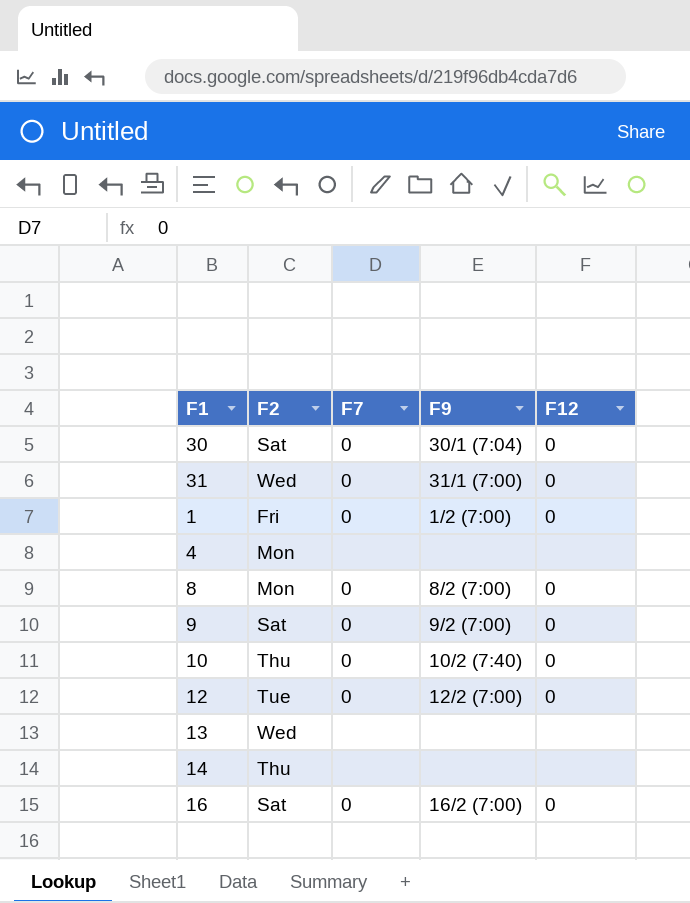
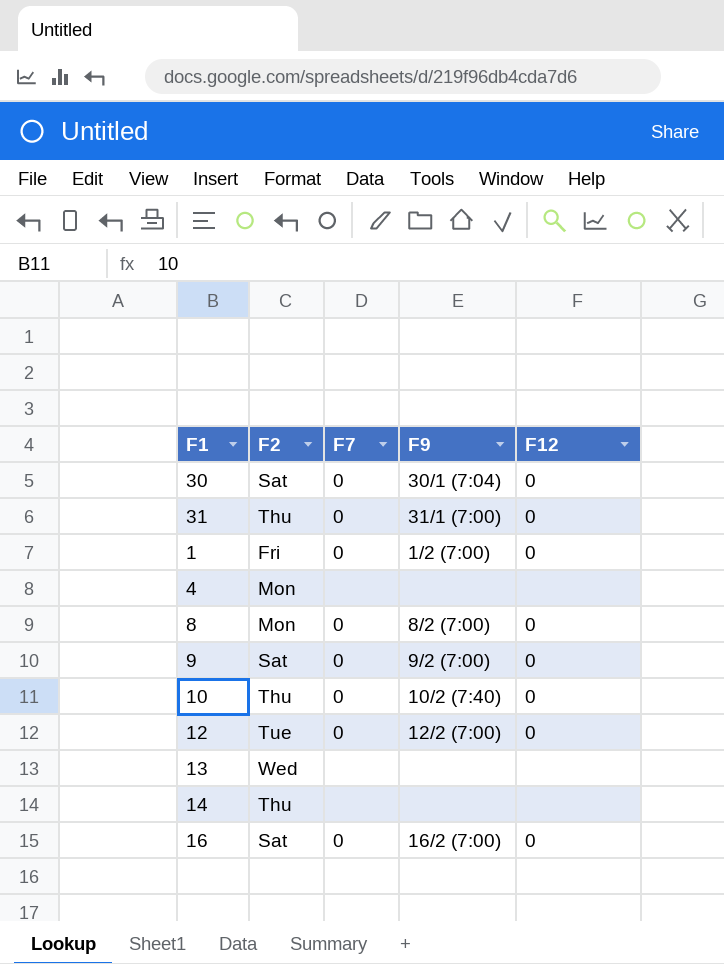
31 | F2: Wed -> Thu

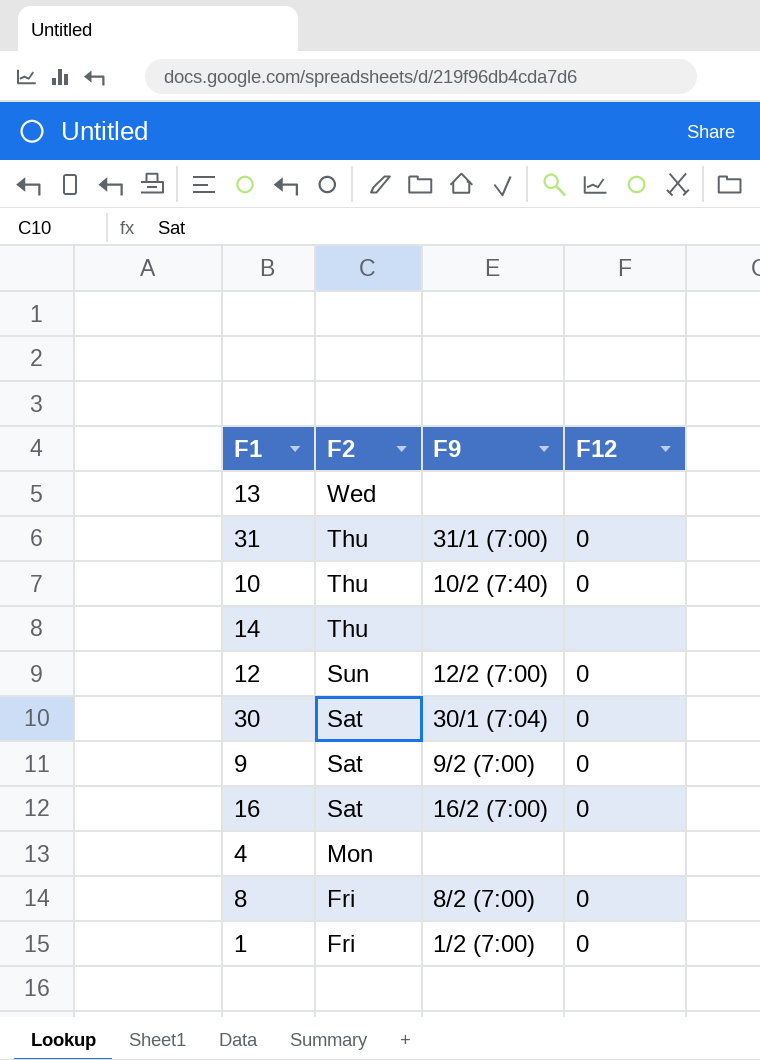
row order: none -> F2 descending
column F7 | position: 3 -> none
12 | F2: Tue -> Sun
8 | F2: Mon -> Fri

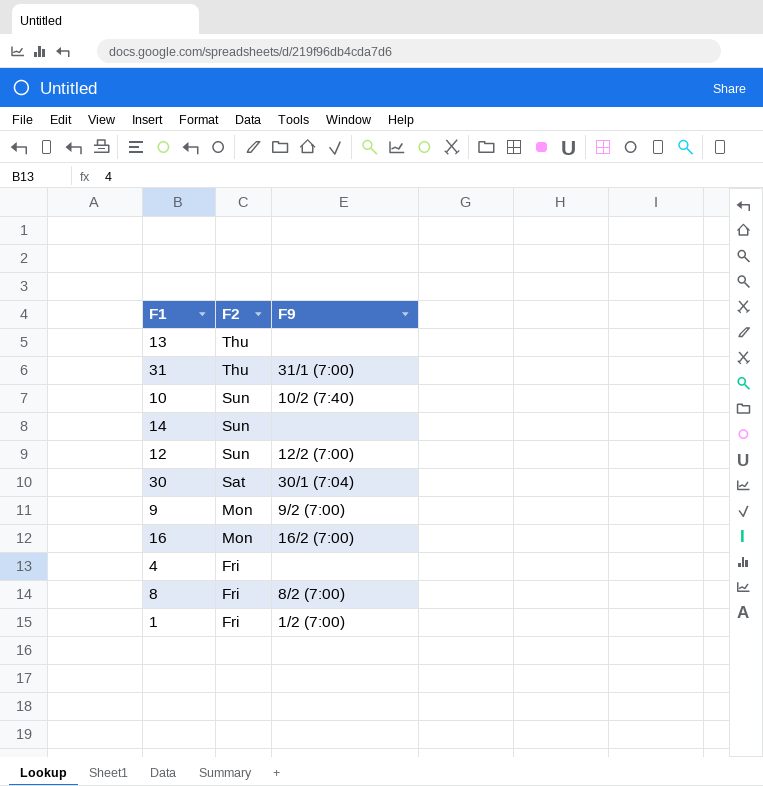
column F12 | position: 4 -> none
13 | F2: Wed -> Thu
10 | F2: Thu -> Sun
14 | F2: Thu -> Sun
9 | F2: Sat -> Mon
16 | F2: Sat -> Mon
4 | F2: Mon -> Fri

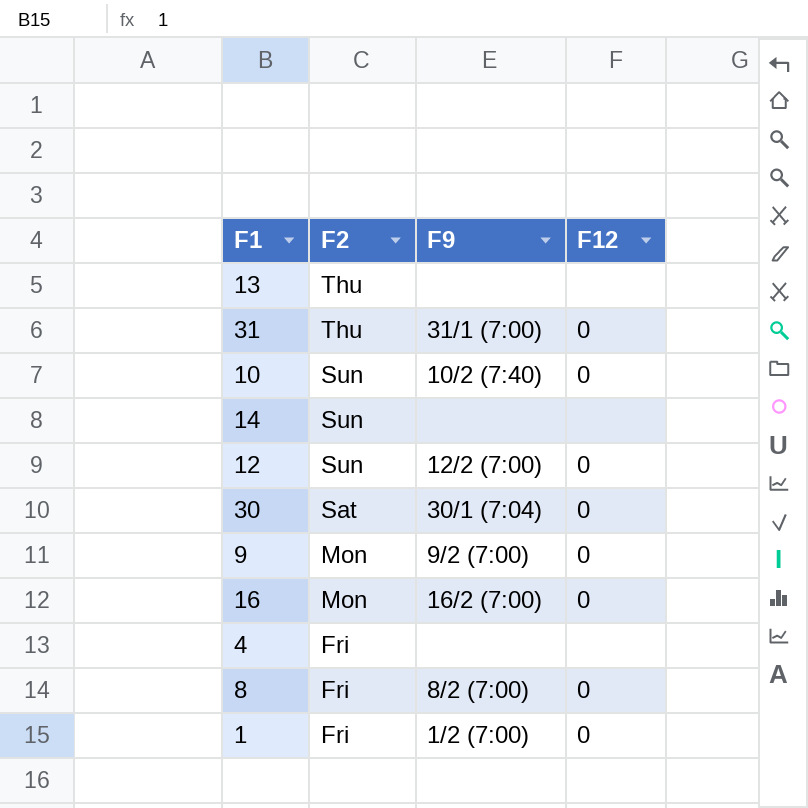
column F12 | position: none -> 4

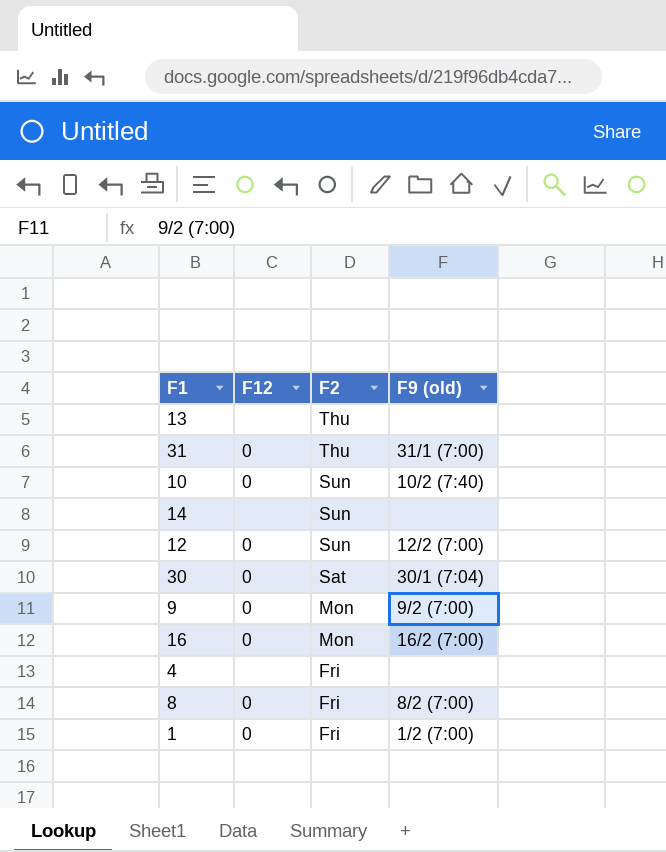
column F12 | position: 4 -> 2
column name: F9 -> F9 (old)

